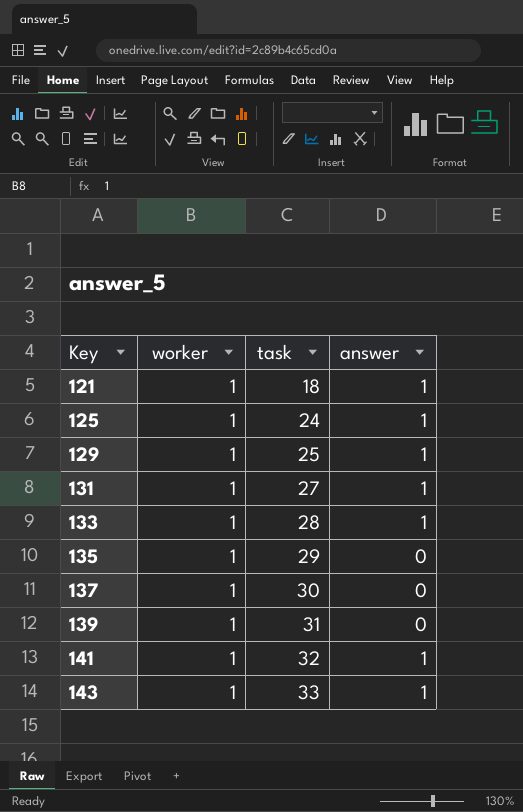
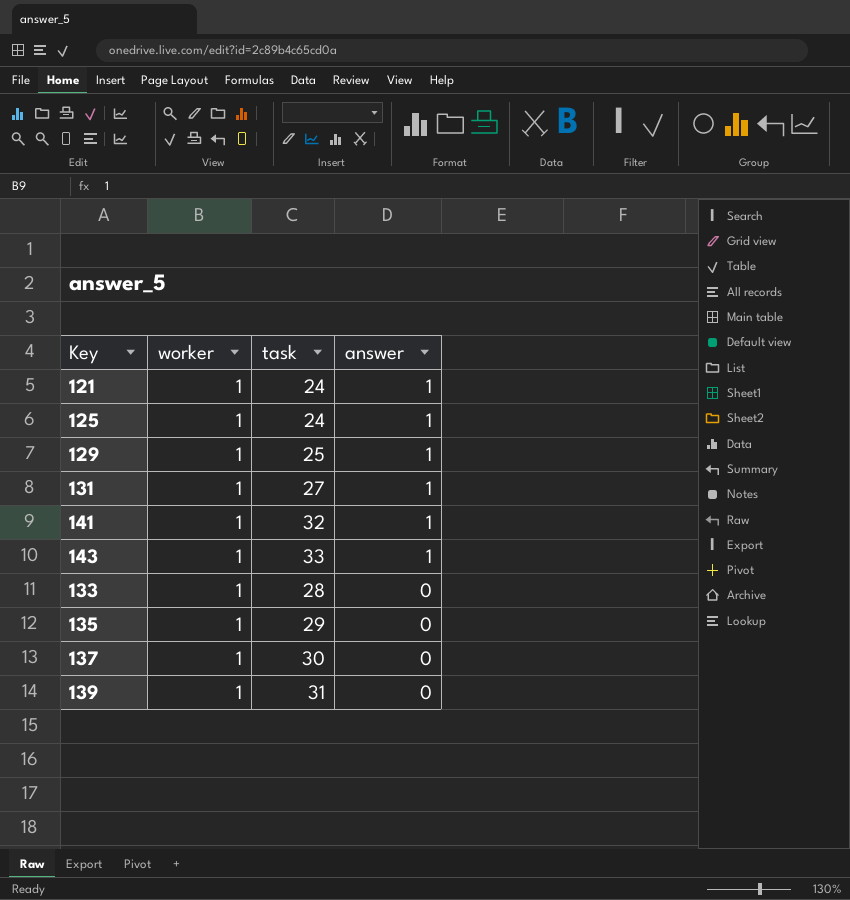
row order: Key ascending -> answer descending
121 | task: 18 -> 24
133 | answer: 1 -> 0

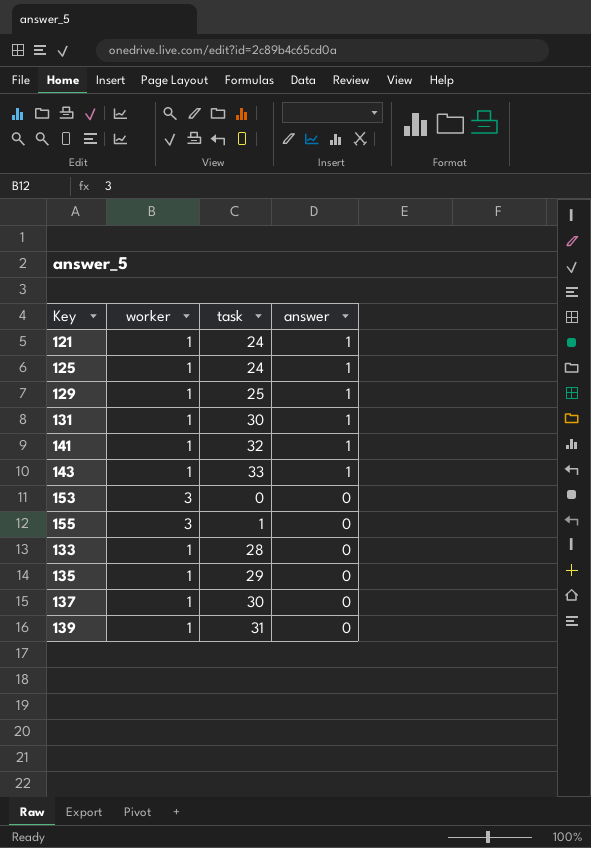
131 | task: 27 -> 30
row 153: none -> 3 | 0 | 0
row 155: none -> 3 | 1 | 0

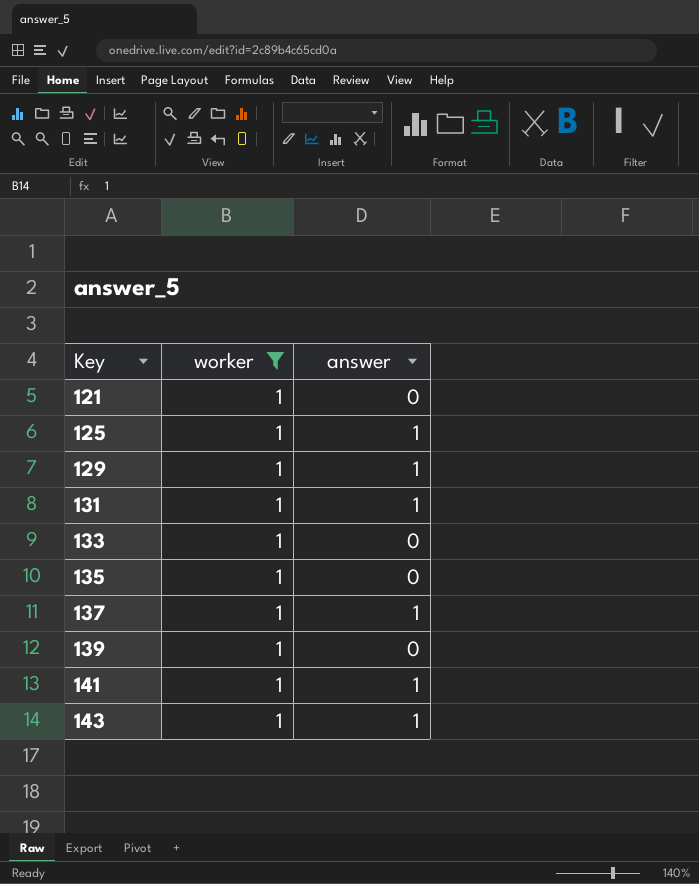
filter: none -> worker = 1
row order: answer descending -> Key ascending
column task | position: 3 -> none
121 | answer: 1 -> 0
137 | answer: 0 -> 1

